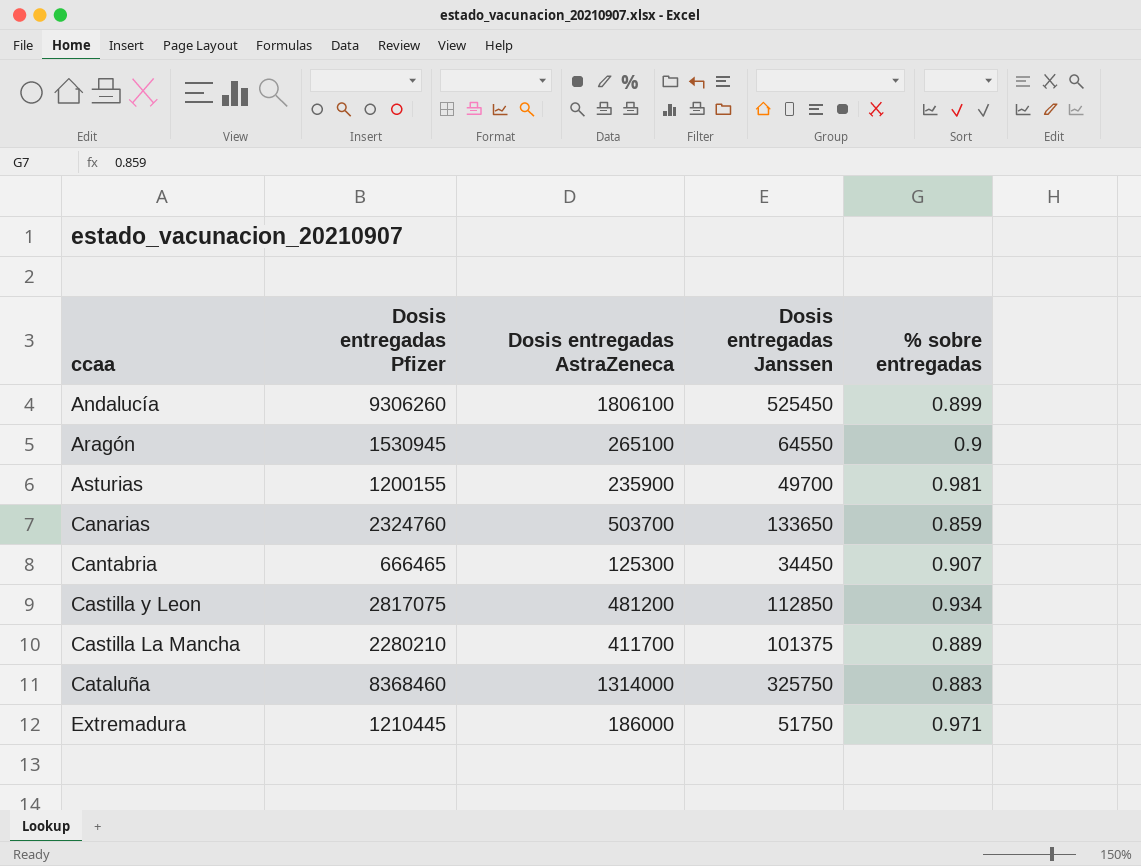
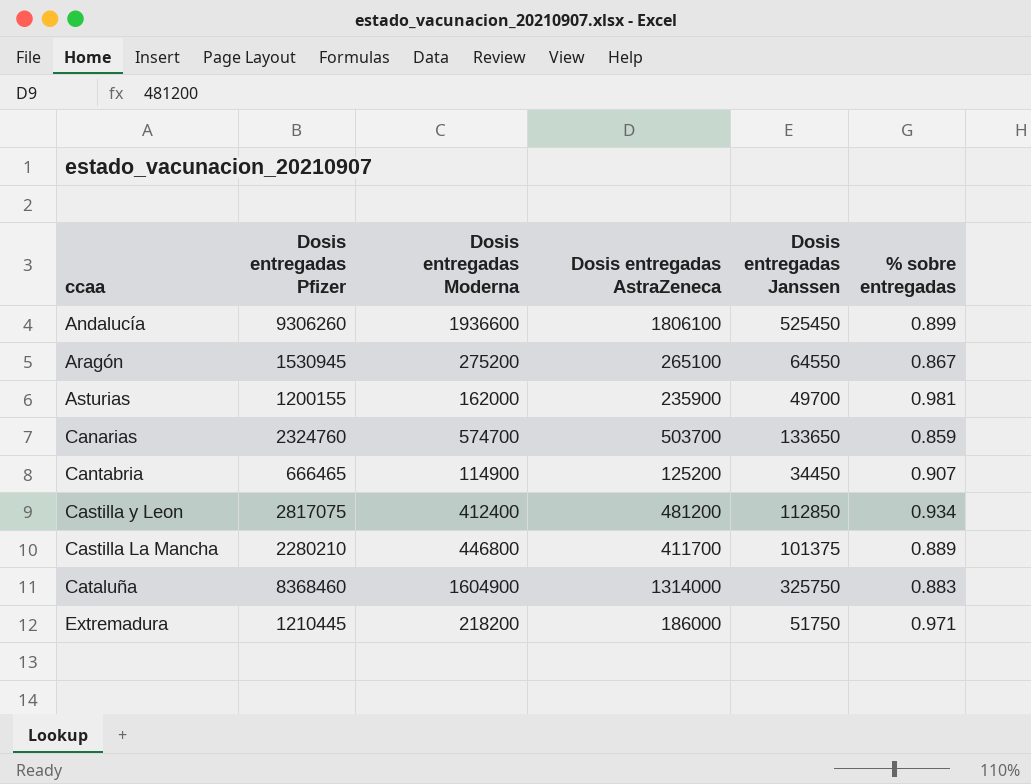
column Dosis entregadas Moderna | position: none -> 3
Aragón | % sobre entregadas: 0.9 -> 0.867
Cantabria | Dosis entregadas AstraZeneca: 125300 -> 125200

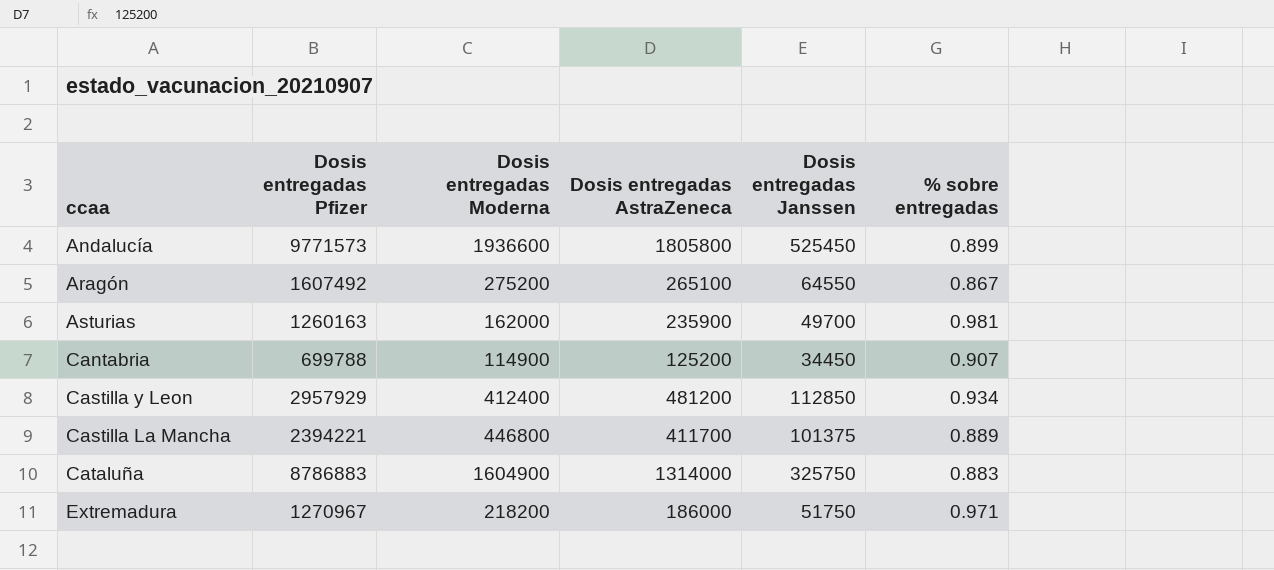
row Canarias: 2324760 | 574700 | 503700 | 133650 | 0.859 -> none
Andalucía | Dosis entregadas Pfizer: 9306260 -> 9771573
Andalucía | Dosis entregadas AstraZeneca: 1806100 -> 1805800
Aragón | Dosis entregadas Pfizer: 1530945 -> 1607492
Asturias | Dosis entregadas Pfizer: 1200155 -> 1260163
Cantabria | Dosis entregadas Pfizer: 666465 -> 699788
Castilla y Leon | Dosis entregadas Pfizer: 2817075 -> 2957929
Castilla La Mancha | Dosis entregadas Pfizer: 2280210 -> 2394221
Cataluña | Dosis entregadas Pfizer: 8368460 -> 8786883
Extremadura | Dosis entregadas Pfizer: 1210445 -> 1270967

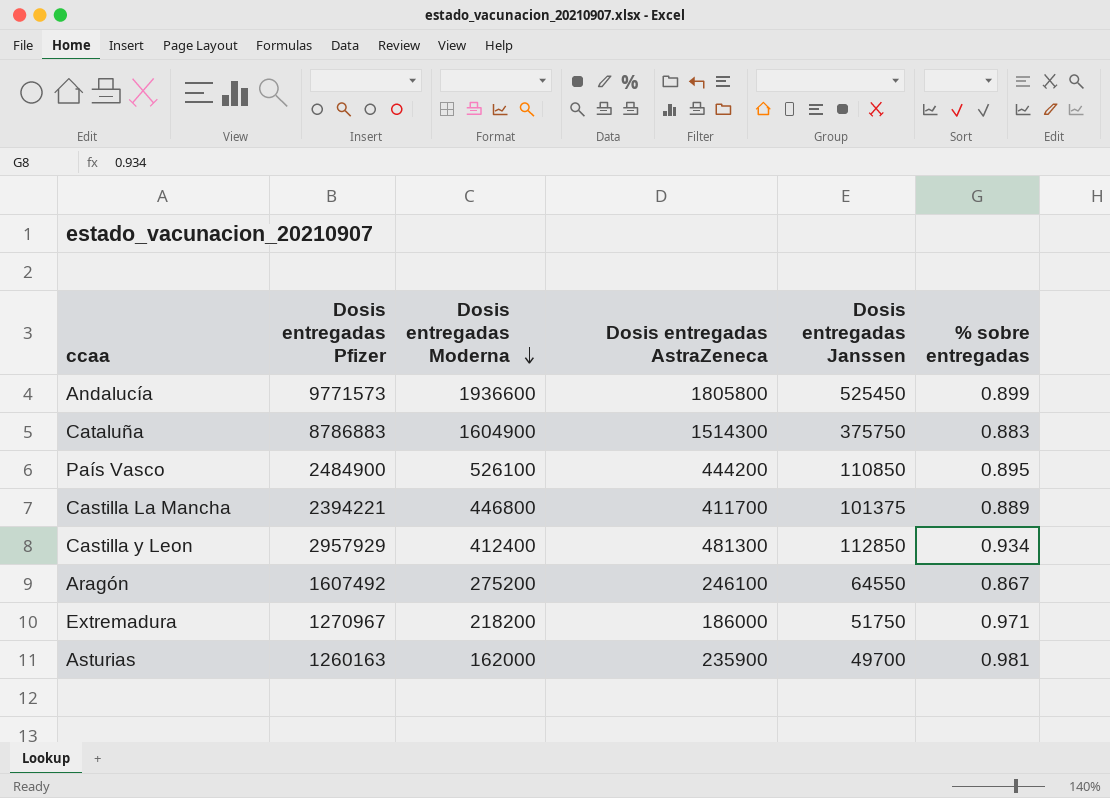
row order: none -> Dosis entregadas Moderna descending
row Cantabria: 699788 | 114900 | 125200 | 34450 | 0.907 -> none
Cataluña | Dosis entregadas AstraZeneca: 1314000 -> 1514300
Cataluña | Dosis entregadas Janssen: 325750 -> 375750
row País Vasco: none -> 2484900 | 526100 | 444200 | 110850 | 0.895
Castilla y Leon | Dosis entregadas AstraZeneca: 481200 -> 481300
Aragón | Dosis entregadas AstraZeneca: 265100 -> 246100

